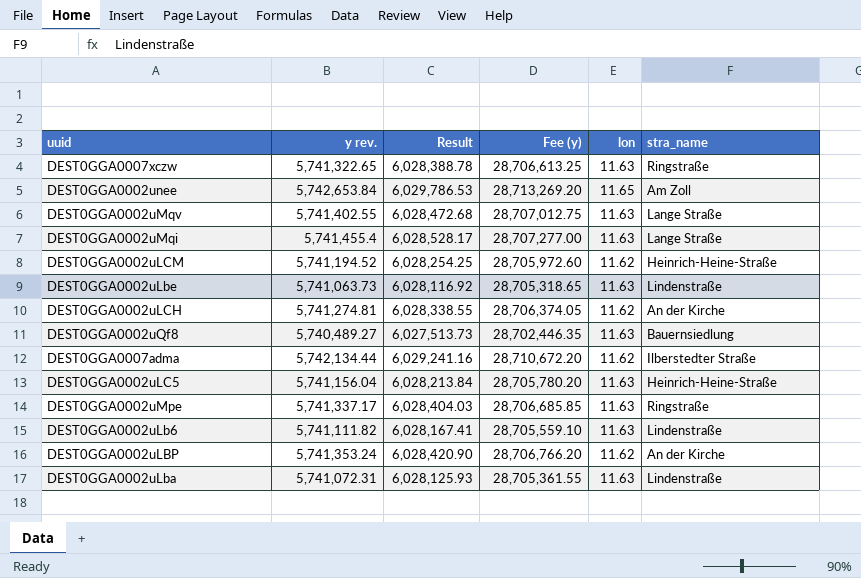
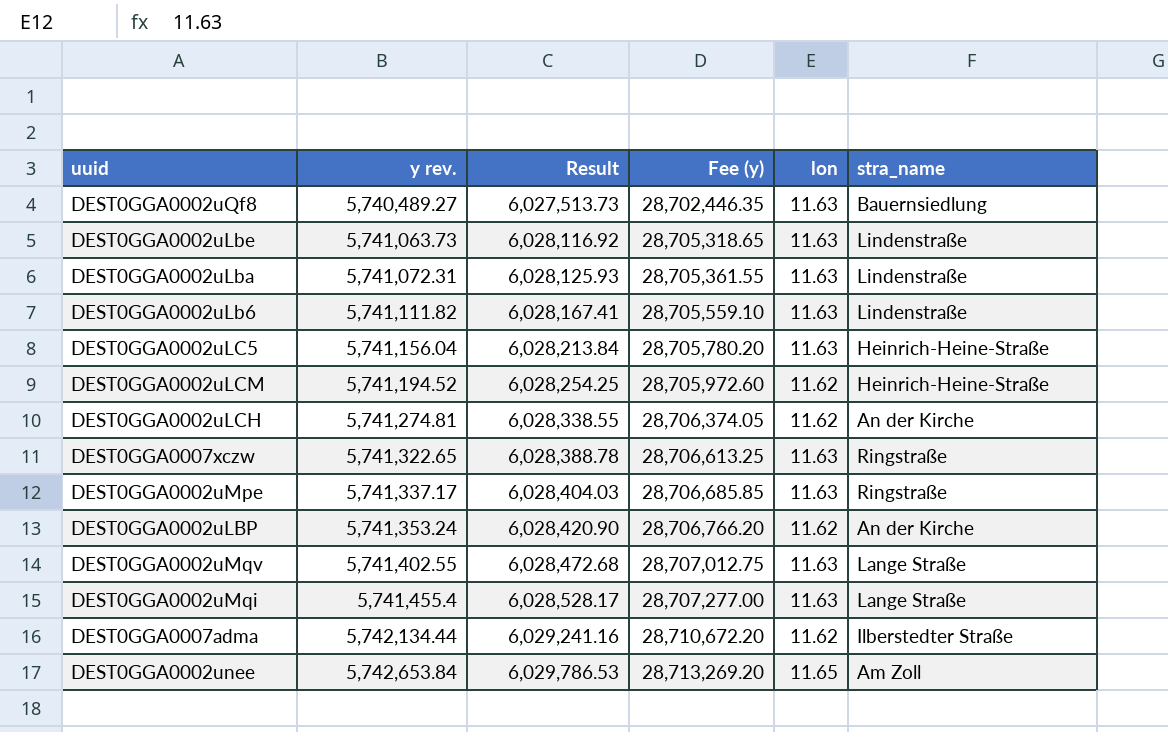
row order: none -> y rev. ascending

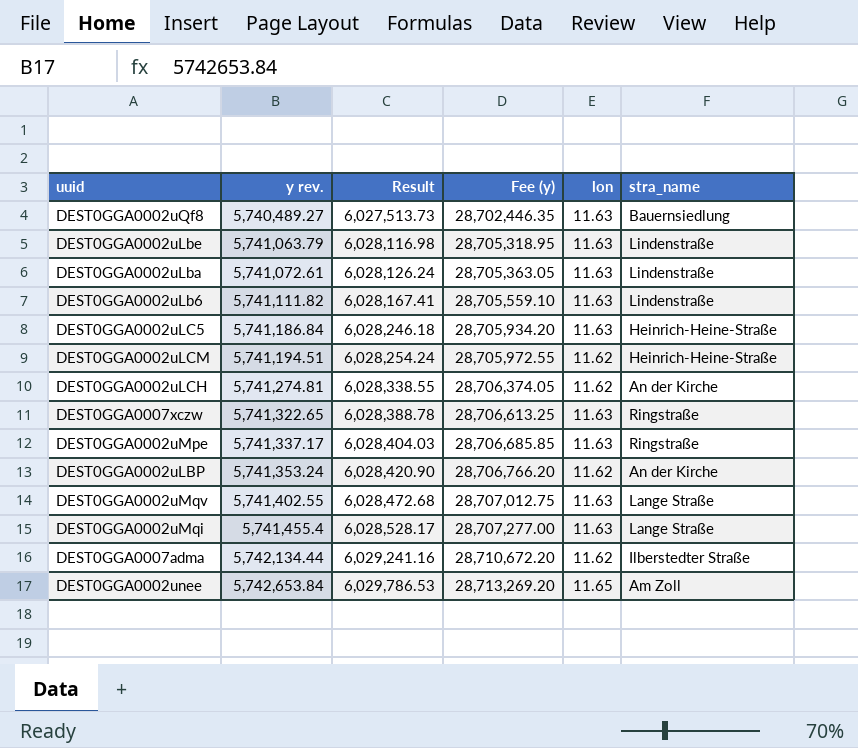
DEST0GGA0002uLbe | y rev.: 5,741,063.73 -> 5,741,063.79
DEST0GGA0002uLbe | Result: 6,028,116.92 -> 6,028,116.98
DEST0GGA0002uLbe | Fee (y): 28,705,318.65 -> 28,705,318.95
DEST0GGA0002uLba | y rev.: 5,741,072.31 -> 5,741,072.61
DEST0GGA0002uLba | Result: 6,028,125.93 -> 6,028,126.24
DEST0GGA0002uLba | Fee (y): 28,705,361.55 -> 28,705,363.05
DEST0GGA0002uLC5 | y rev.: 5,741,156.04 -> 5,741,186.84
DEST0GGA0002uLC5 | Result: 6,028,213.84 -> 6,028,246.18
DEST0GGA0002uLC5 | Fee (y): 28,705,780.20 -> 28,705,934.20
DEST0GGA0002uLCM | y rev.: 5,741,194.52 -> 5,741,194.51
DEST0GGA0002uLCM | Result: 6,028,254.25 -> 6,028,254.24
DEST0GGA0002uLCM | Fee (y): 28,705,972.60 -> 28,705,972.55

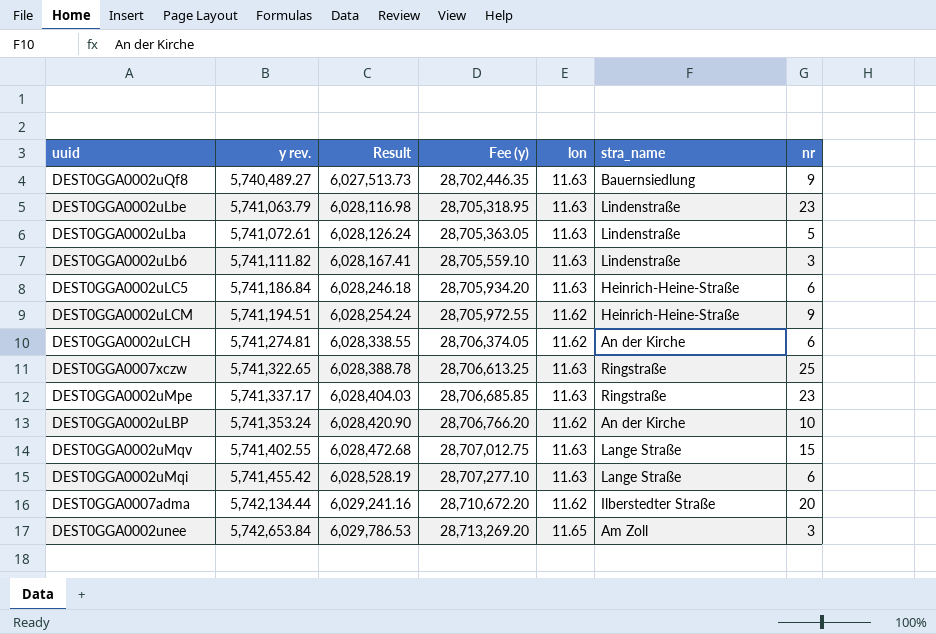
column nr | position: none -> 7
DEST0GGA0002uMqi | y rev.: 5,741,455.4 -> 5,741,455.42
DEST0GGA0002uMqi | Result: 6,028,528.17 -> 6,028,528.19
DEST0GGA0002uMqi | Fee (y): 28,707,277.00 -> 28,707,277.10

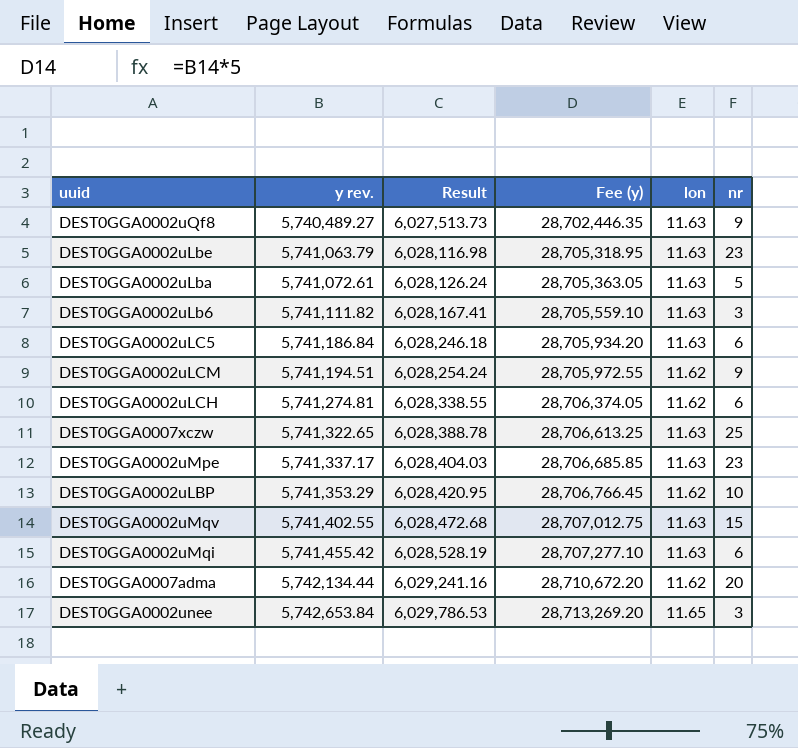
column stra_name | position: 6 -> none
DEST0GGA0002uLBP | y rev.: 5,741,353.24 -> 5,741,353.29
DEST0GGA0002uLBP | Result: 6,028,420.90 -> 6,028,420.95
DEST0GGA0002uLBP | Fee (y): 28,706,766.20 -> 28,706,766.45

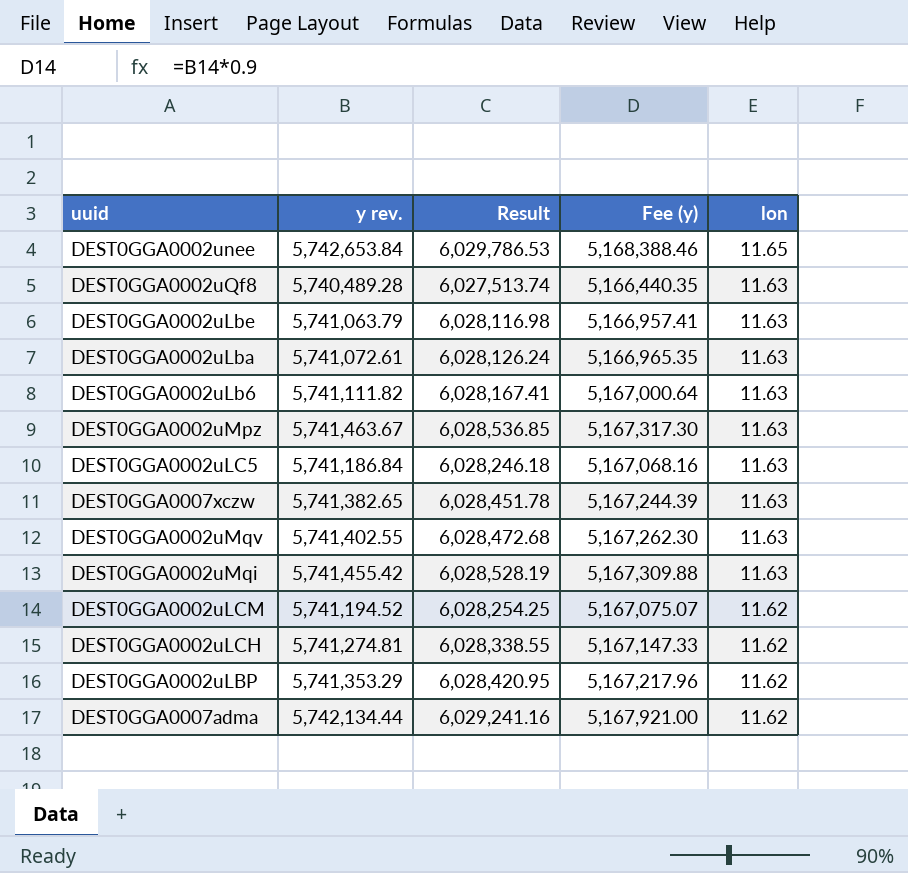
row order: y rev. ascending -> lon descending
column nr | position: 6 -> none
column Fee (y) | formula: [y rev.] * 5 -> [y rev.] * 0.9
row DEST0GGA0002uMpe: 5,741,337.17 | 6,028,404.03 | 28,706,685.85 | 11.63 | 23 -> none
DEST0GGA0002uQf8 | y rev.: 5,740,489.27 -> 5,740,489.28
DEST0GGA0002uQf8 | Result: 6,027,513.73 -> 6,027,513.74
row DEST0GGA0002uMpz: none -> 5,741,463.67 | 6,028,536.85 | 5,167,317.30 | 11.63
DEST0GGA0007xczw | y rev.: 5,741,322.65 -> 5,741,382.65
DEST0GGA0007xczw | Result: 6,028,388.78 -> 6,028,451.78
DEST0GGA0002uLCM | y rev.: 5,741,194.51 -> 5,741,194.52
DEST0GGA0002uLCM | Result: 6,028,254.24 -> 6,028,254.25

